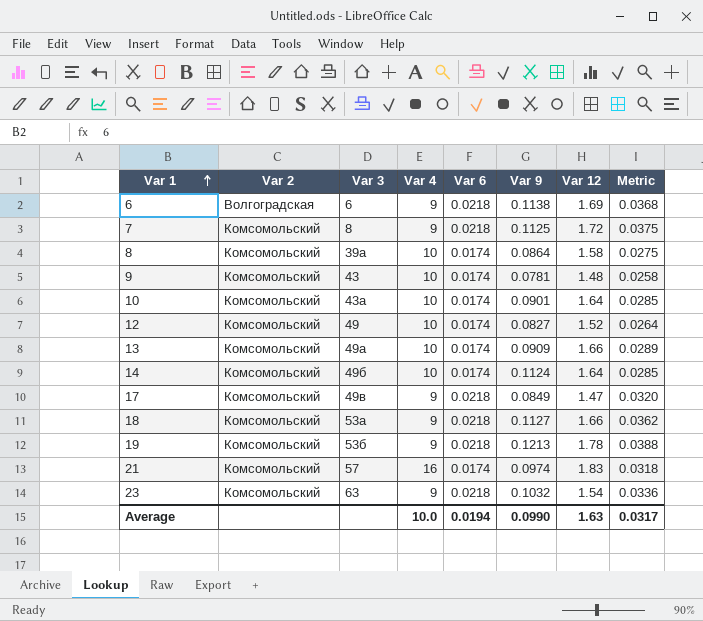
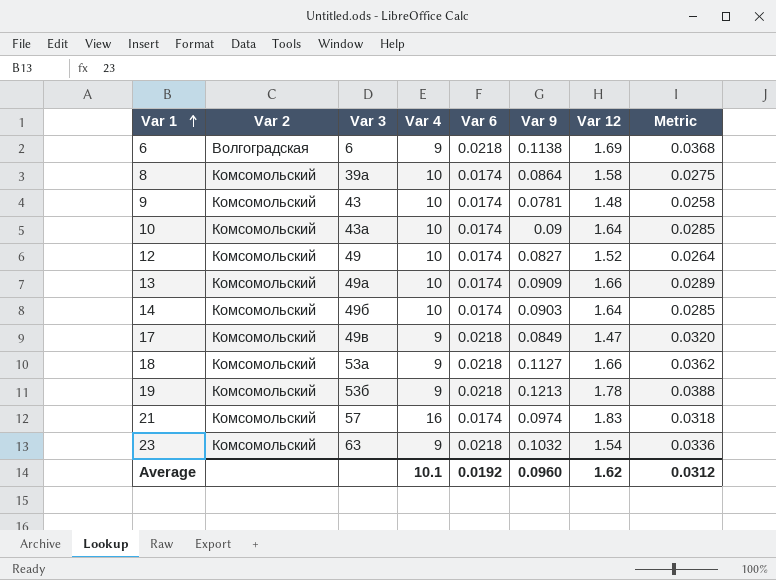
row 7: Комсомольский | 8 | 9 | 0.0218 | 0.1125 | 1.72 | 0.0375 -> none
10 | Var 9: 0.0901 -> 0.09
14 | Var 9: 0.1124 -> 0.0903
Average | Var 4: 10.0 -> 10.1
Average | Var 6: 0.0194 -> 0.0192
Average | Var 9: 0.0990 -> 0.0960
Average | Var 12: 1.63 -> 1.62
Average | Metric: 0.0317 -> 0.0312

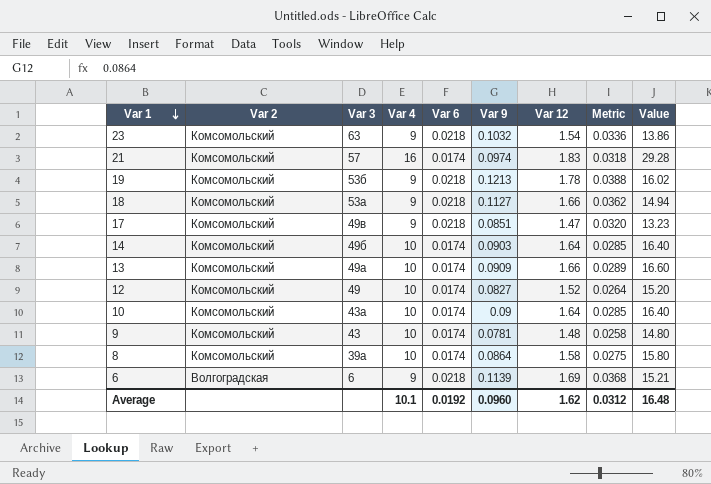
row order: Var 1 ascending -> Var 1 descending
column Value | formula: none -> [Var 4] * [Var 12]
17 | Var 9: 0.0849 -> 0.0851
6 | Var 9: 0.1138 -> 0.1139

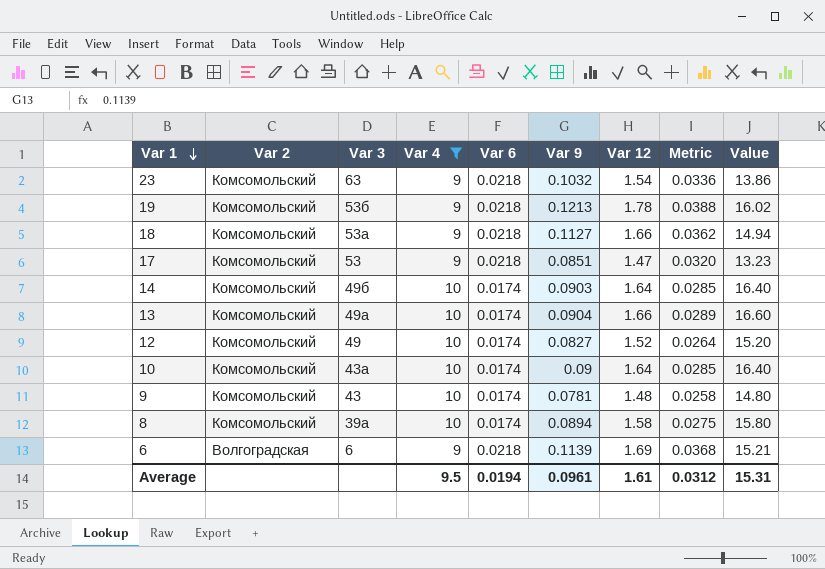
filter: none -> Var 4 != 16
17 | Var 3: 49в -> 53
13 | Var 9: 0.0909 -> 0.0904
8 | Var 9: 0.0864 -> 0.0894
Average | Var 4: 10.1 -> 9.5
Average | Var 6: 0.0192 -> 0.0194
Average | Var 9: 0.0960 -> 0.0961
Average | Var 12: 1.62 -> 1.61
Average | Value: 16.48 -> 15.31

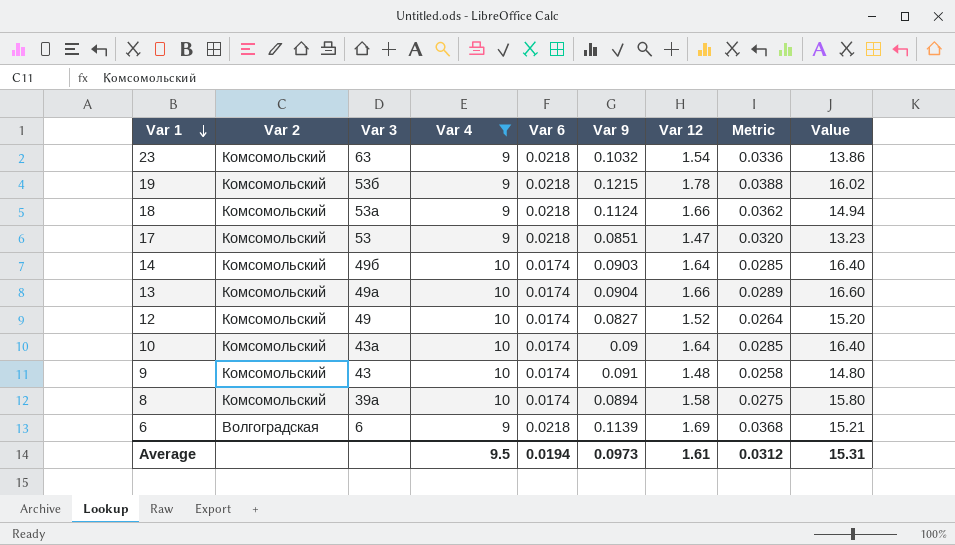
19 | Var 9: 0.1213 -> 0.1215
18 | Var 9: 0.1127 -> 0.1124
9 | Var 9: 0.0781 -> 0.091
Average | Var 9: 0.0961 -> 0.0973

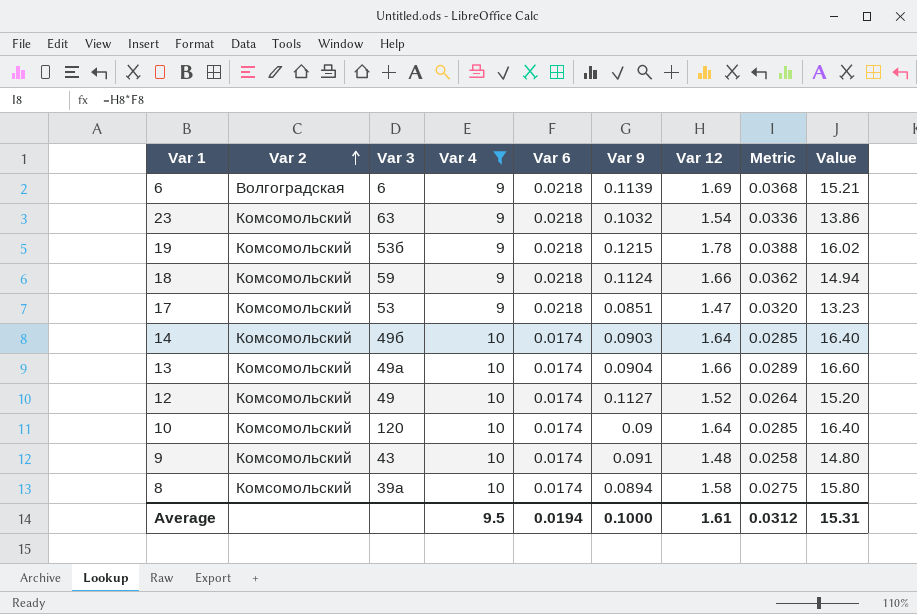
row order: Var 1 descending -> Var 2 ascending
18 | Var 3: 53а -> 59
12 | Var 9: 0.0827 -> 0.1127
10 | Var 3: 43а -> 120
Average | Var 9: 0.0973 -> 0.1000

